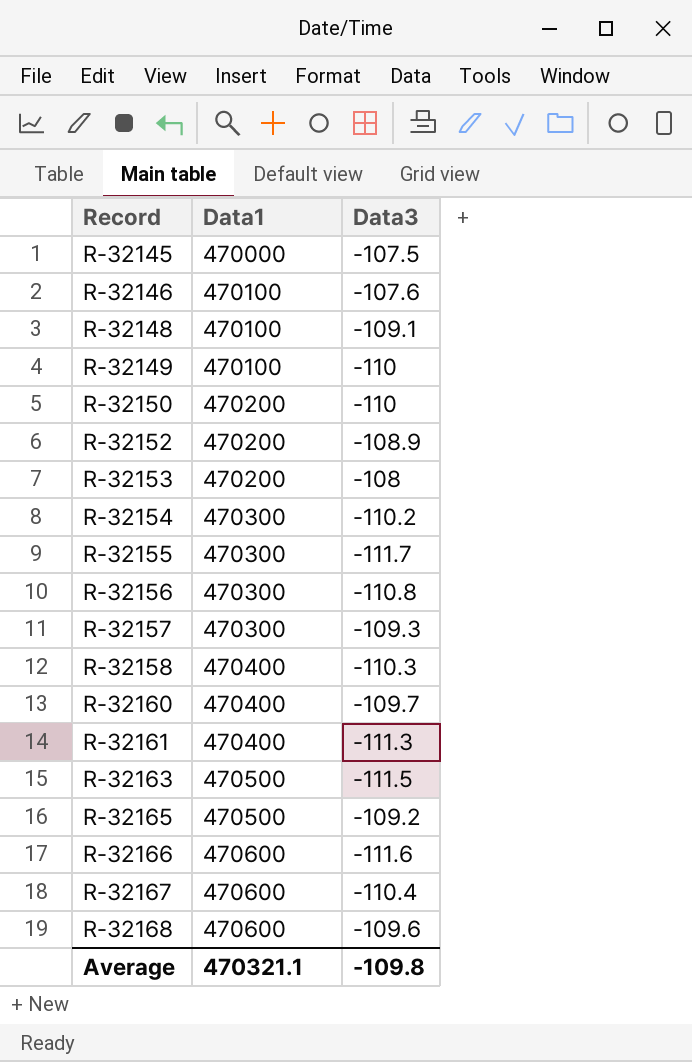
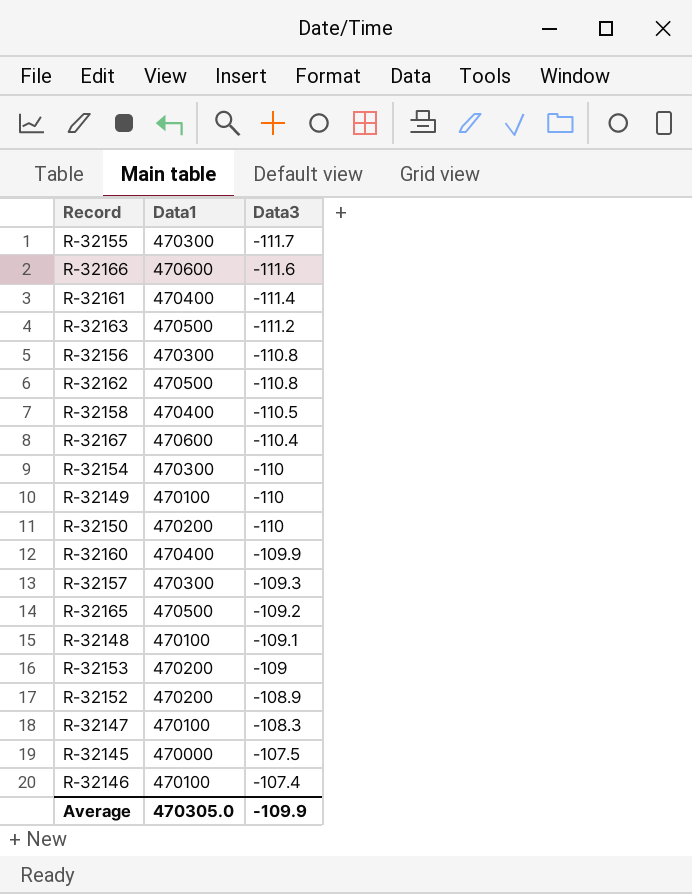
row order: Record ascending -> Data3 ascending
row R-32168: 470600 | -109.6 -> none
R-32161 | Data3: -111.3 -> -111.4
R-32163 | Data3: -111.5 -> -111.2
row R-32162: none -> 470500 | -110.8
R-32158 | Data3: -110.3 -> -110.5
R-32154 | Data3: -110.2 -> -110
R-32160 | Data3: -109.7 -> -109.9
R-32153 | Data3: -108 -> -109
row R-32147: none -> 470100 | -108.3
R-32146 | Data3: -107.6 -> -107.4
Average | Data1: 470321.1 -> 470305.0
Average | Data3: -109.8 -> -109.9

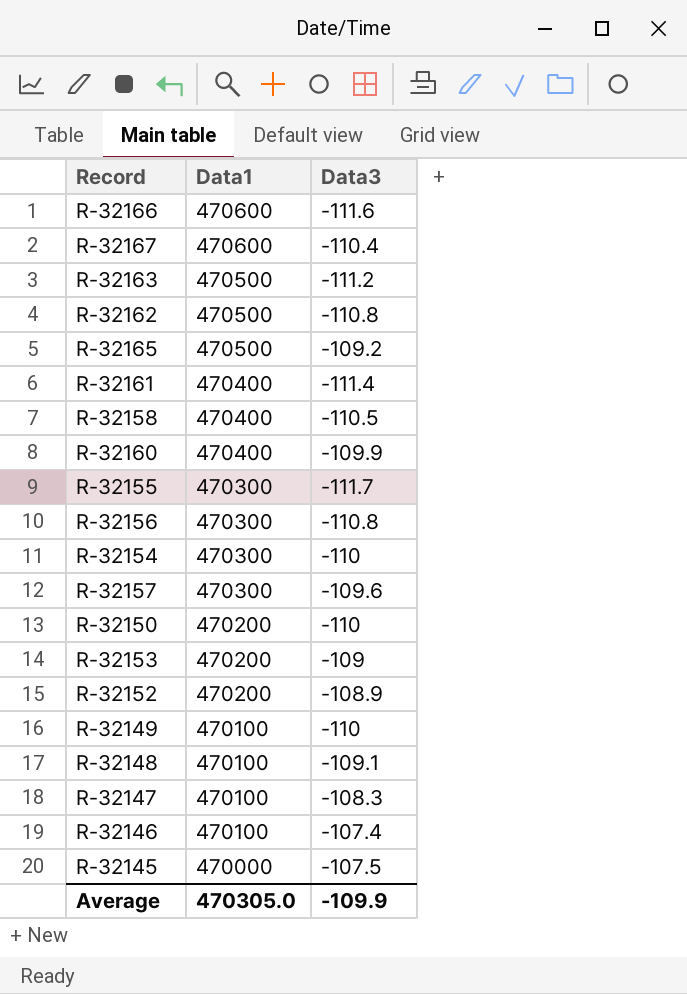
row order: Data3 ascending -> Data1 descending
R-32157 | Data3: -109.3 -> -109.6

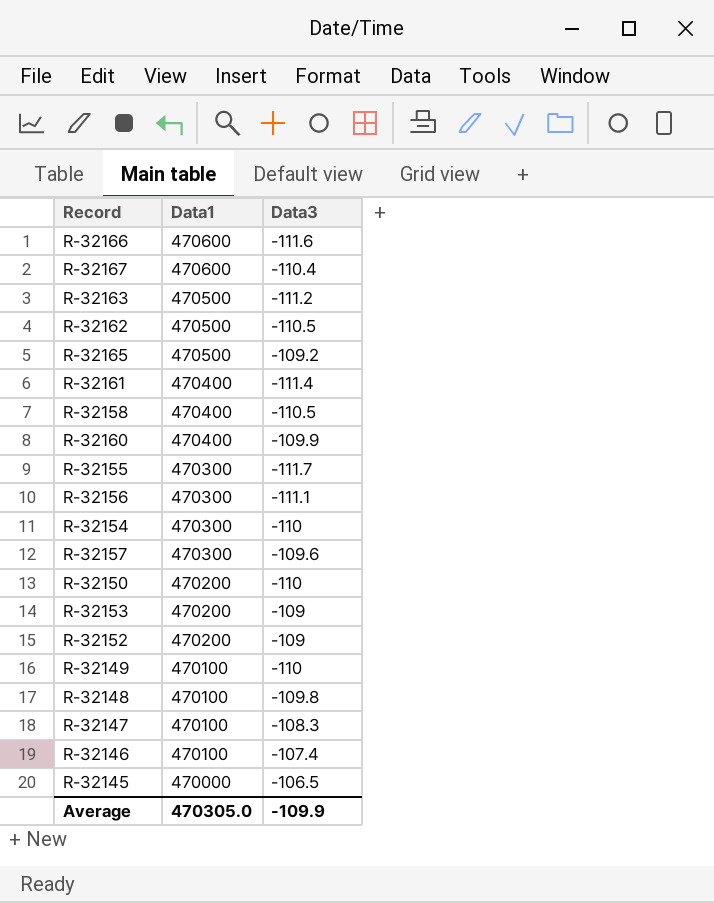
R-32162 | Data3: -110.8 -> -110.5
R-32156 | Data3: -110.8 -> -111.1
R-32152 | Data3: -108.9 -> -109
R-32148 | Data3: -109.1 -> -109.8
R-32145 | Data3: -107.5 -> -106.5

